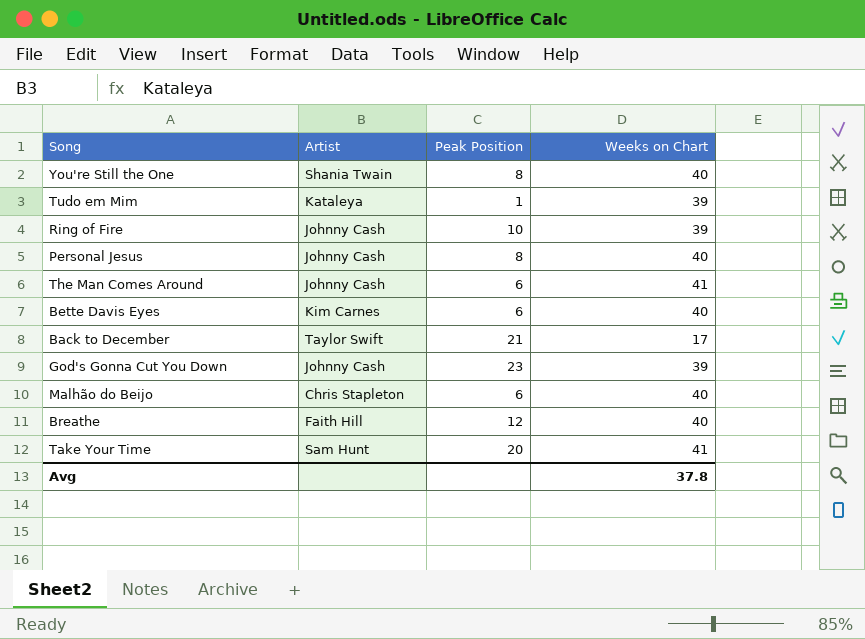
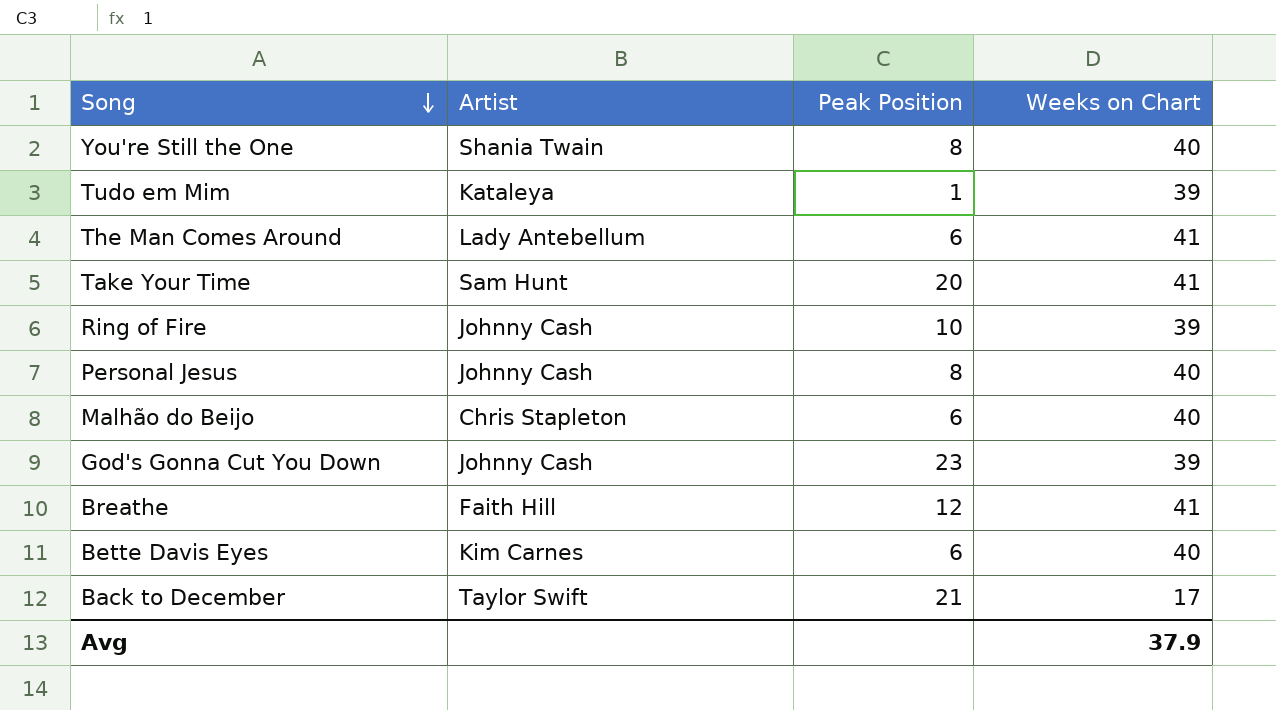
row order: none -> Song descending
The Man Comes Around | Artist: Johnny Cash -> Lady Antebellum
Breathe | Weeks on Chart: 40 -> 41
Avg | Weeks on Chart: 37.8 -> 37.9

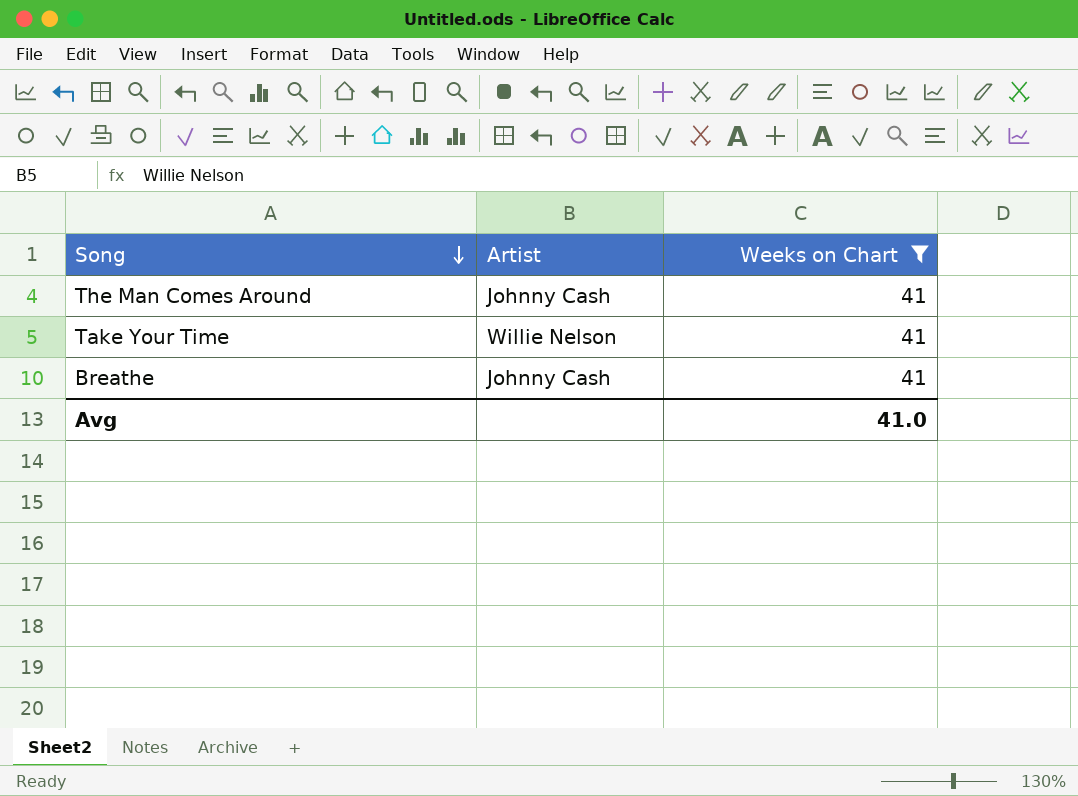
filter: none -> Weeks on Chart = 41
column Peak Position | position: 3 -> none
The Man Comes Around | Artist: Lady Antebellum -> Johnny Cash
Take Your Time | Artist: Sam Hunt -> Willie Nelson
Breathe | Artist: Faith Hill -> Johnny Cash
Avg | Weeks on Chart: 37.9 -> 41.0

